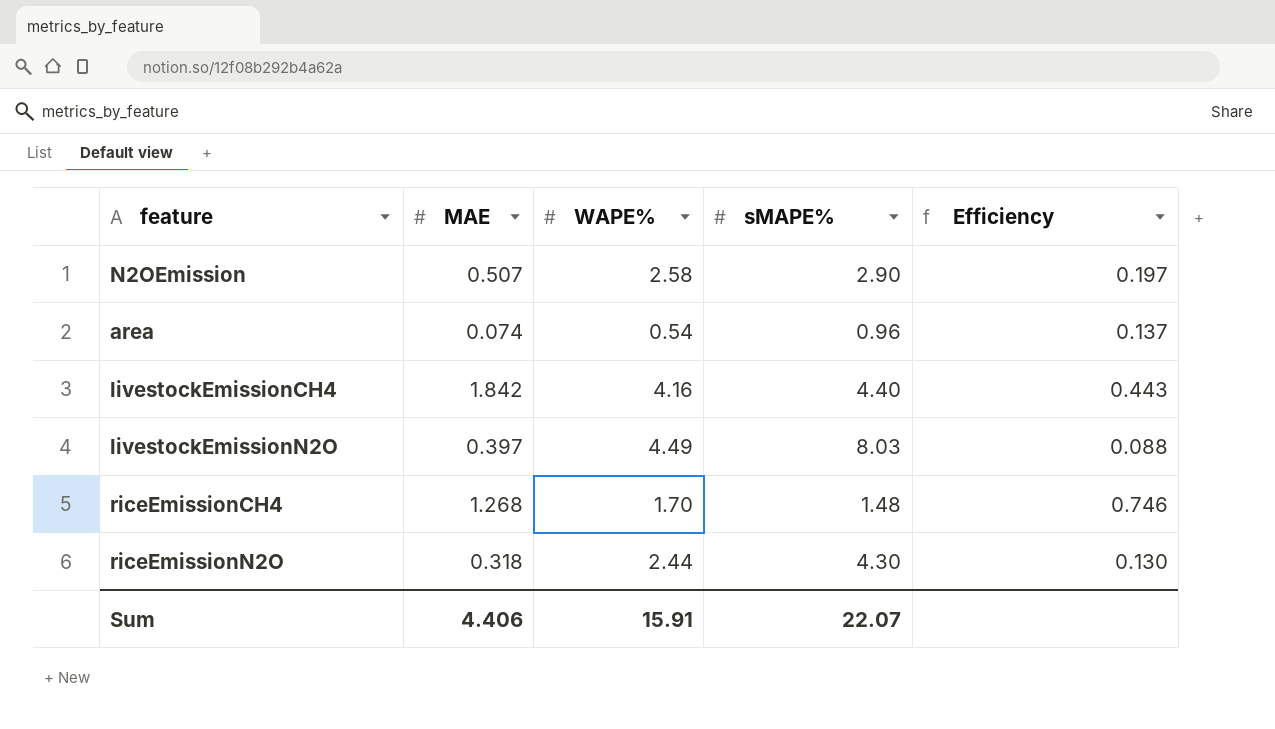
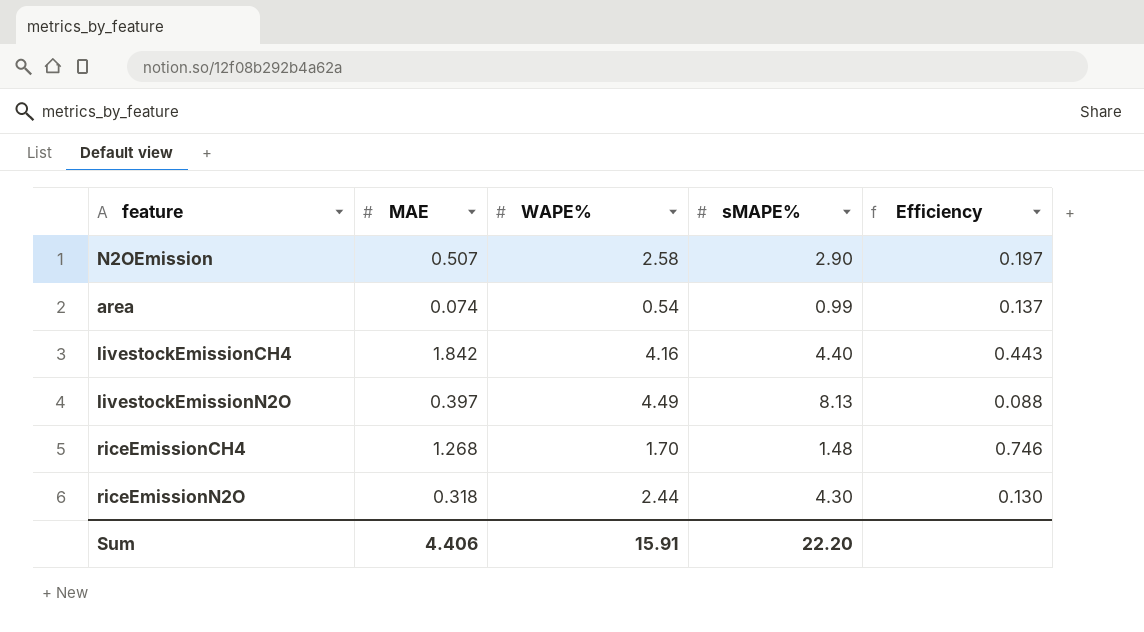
area | sMAPE%: 0.96 -> 0.99
livestockEmissionN2O | sMAPE%: 8.03 -> 8.13
Sum | sMAPE%: 22.07 -> 22.20

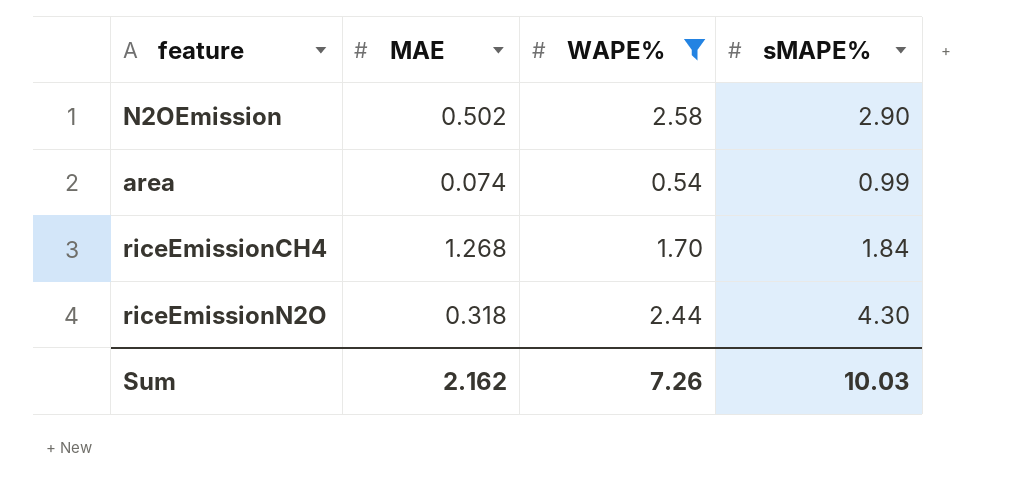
filter: none -> WAPE% <= 2.58
column Efficiency | formula: [MAE] / [WAPE%] -> none
N2OEmission | MAE: 0.507 -> 0.502
riceEmissionCH4 | sMAPE%: 1.48 -> 1.84
Sum | MAE: 4.406 -> 2.162
Sum | WAPE%: 15.91 -> 7.26
Sum | sMAPE%: 22.20 -> 10.03

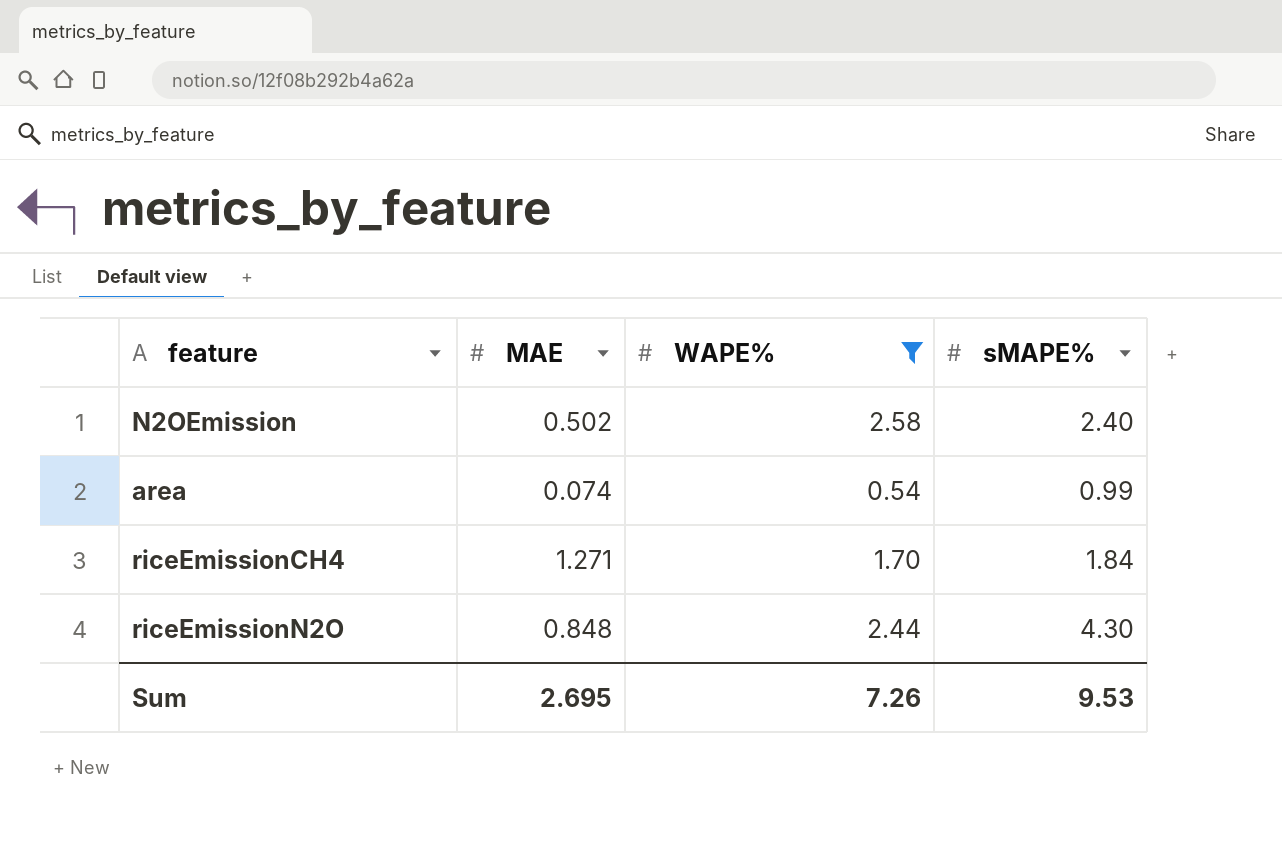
N2OEmission | sMAPE%: 2.90 -> 2.40
riceEmissionCH4 | MAE: 1.268 -> 1.271
riceEmissionN2O | MAE: 0.318 -> 0.848
Sum | MAE: 2.162 -> 2.695
Sum | sMAPE%: 10.03 -> 9.53

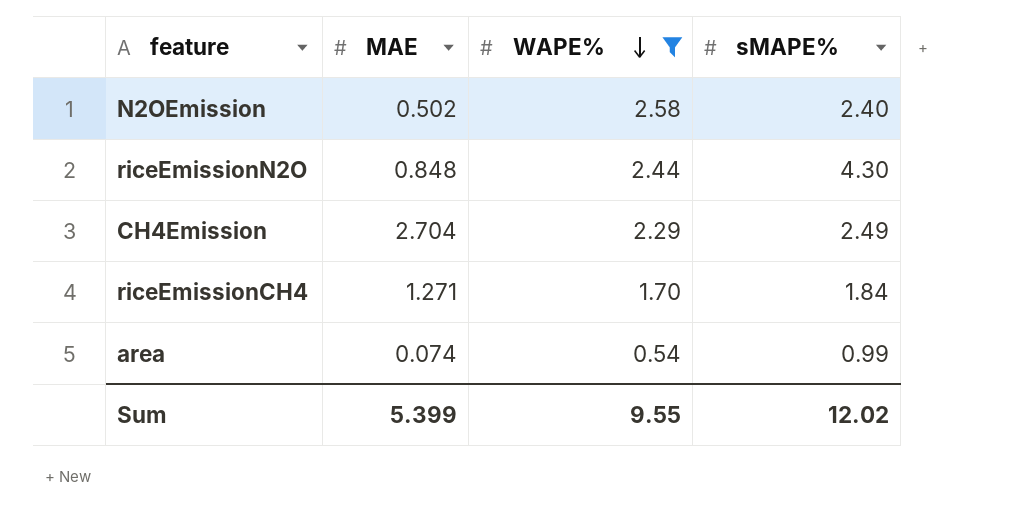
row order: none -> WAPE% descending
row CH4Emission: none -> 2.704 | 2.29 | 2.49
Sum | MAE: 2.695 -> 5.399
Sum | WAPE%: 7.26 -> 9.55
Sum | sMAPE%: 9.53 -> 12.02

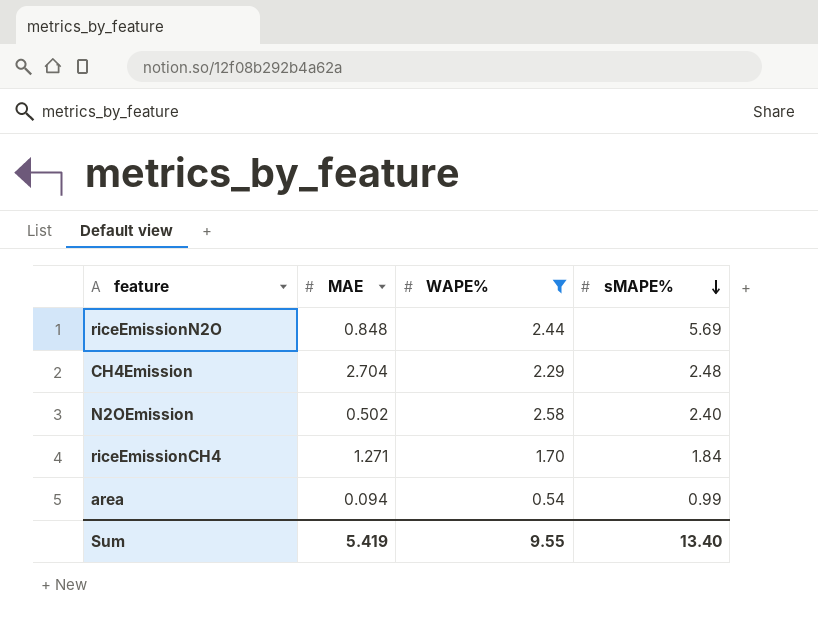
row order: WAPE% descending -> sMAPE% descending
riceEmissionN2O | sMAPE%: 4.30 -> 5.69
CH4Emission | sMAPE%: 2.49 -> 2.48
area | MAE: 0.074 -> 0.094
Sum | MAE: 5.399 -> 5.419
Sum | sMAPE%: 12.02 -> 13.40

